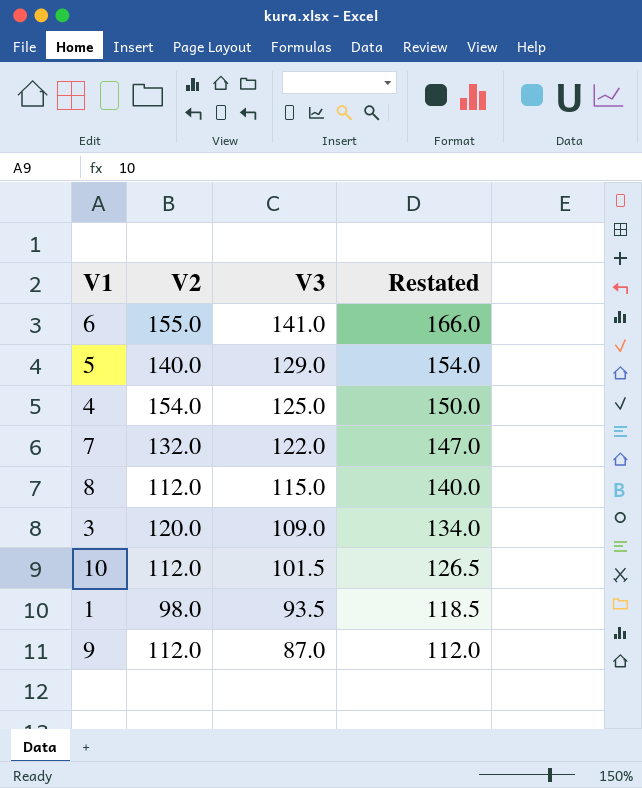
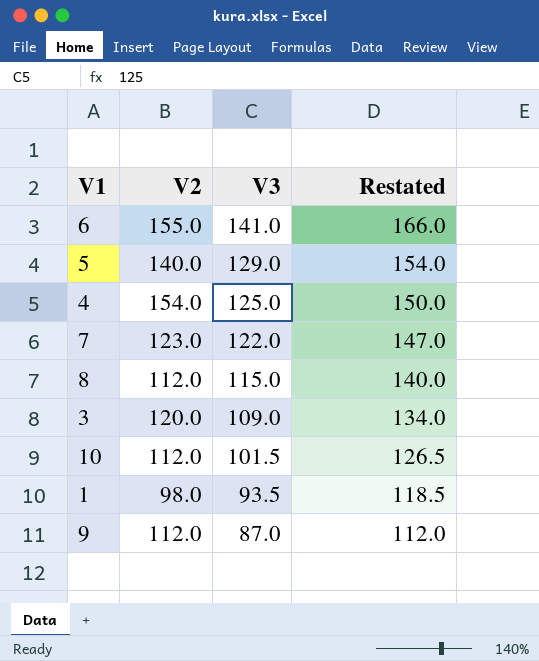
7 | V2: 132.0 -> 123.0

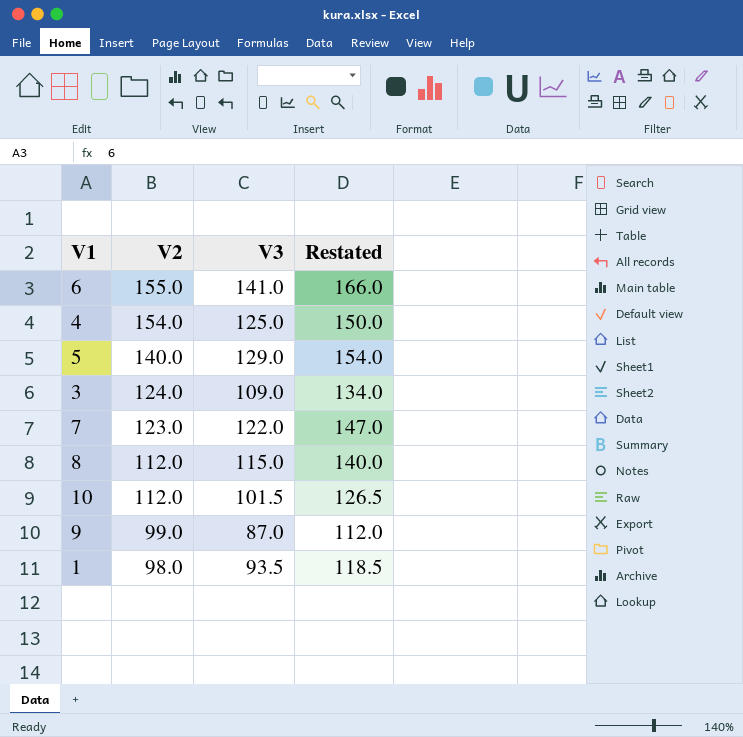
row order: V3 descending -> V2 descending
3 | V2: 120.0 -> 124.0
9 | V2: 112.0 -> 99.0

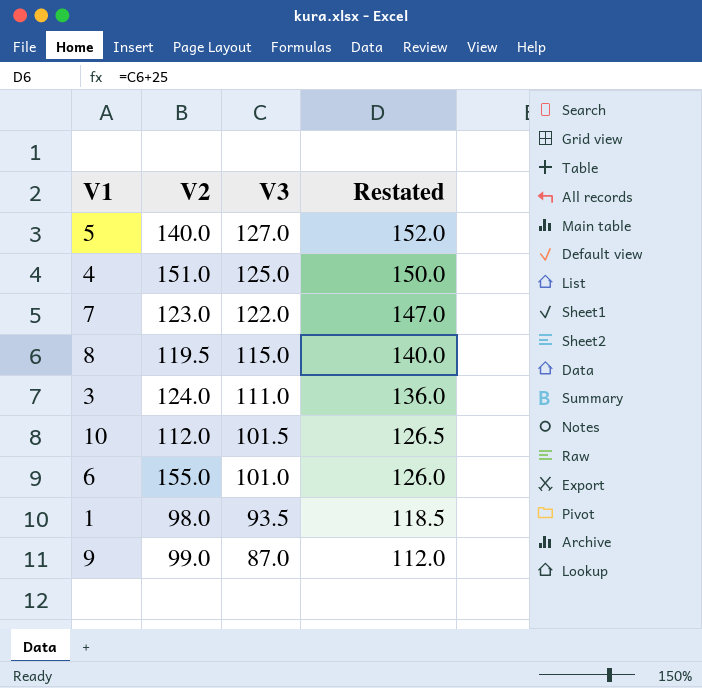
row order: V2 descending -> V3 descending
5 | V3: 129.0 -> 127.0
5 | Restated: 154.0 -> 152.0
4 | V2: 154.0 -> 151.0
8 | V2: 112.0 -> 119.5
3 | V3: 109.0 -> 111.0
3 | Restated: 134.0 -> 136.0
6 | V3: 141.0 -> 101.0
6 | Restated: 166.0 -> 126.0

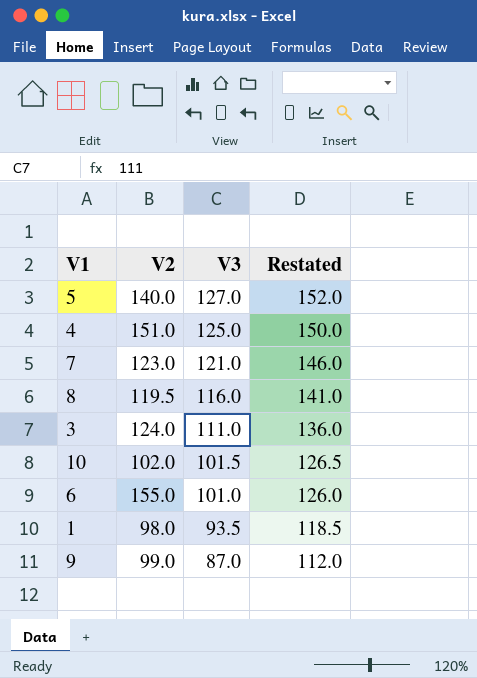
7 | V3: 122.0 -> 121.0
7 | Restated: 147.0 -> 146.0
8 | V3: 115.0 -> 116.0
8 | Restated: 140.0 -> 141.0
10 | V2: 112.0 -> 102.0

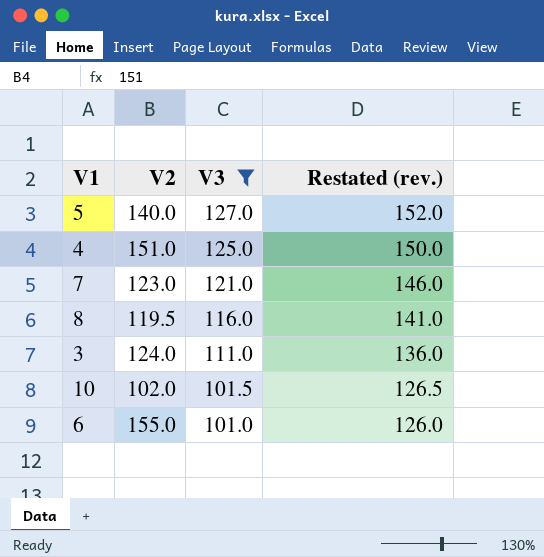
filter: none -> V3 >= 101.0
column name: Restated -> Restated (rev.)

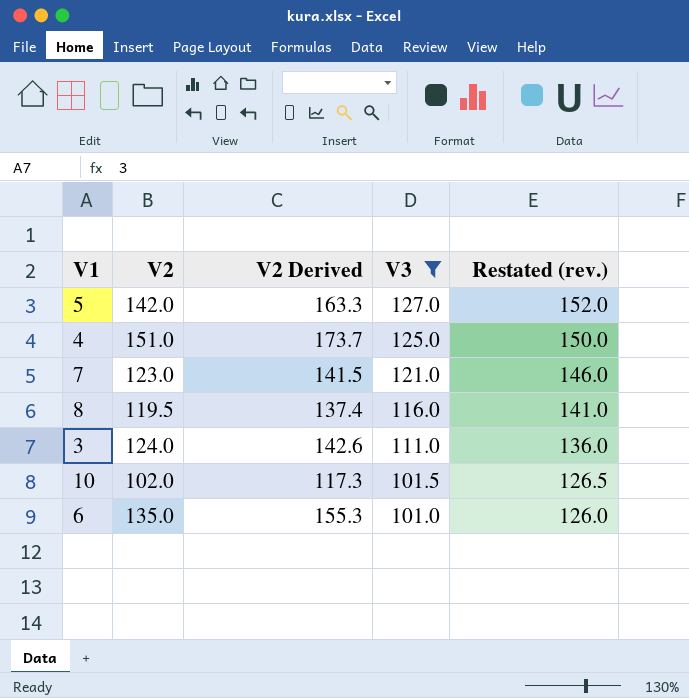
column V2 Derived | formula: none -> [V2] * 1.15
5 | V2: 140.0 -> 142.0
6 | V2: 155.0 -> 135.0

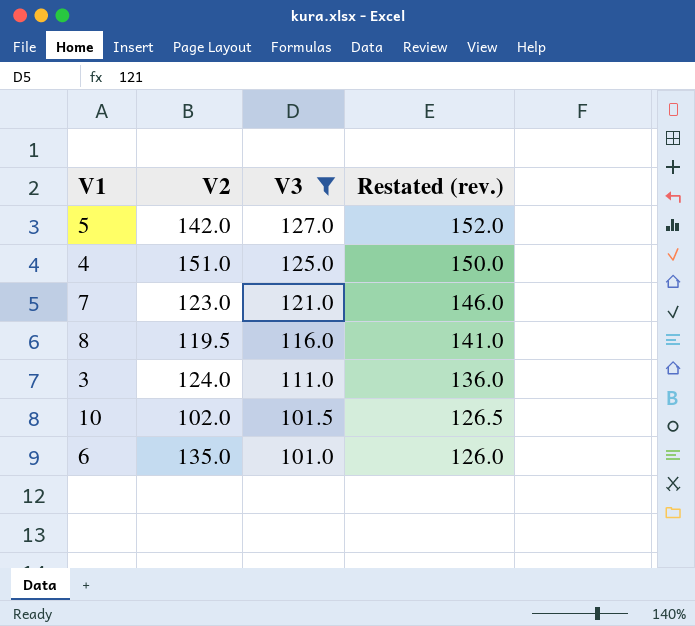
column V2 Derived | formula: [V2] * 1.15 -> none

